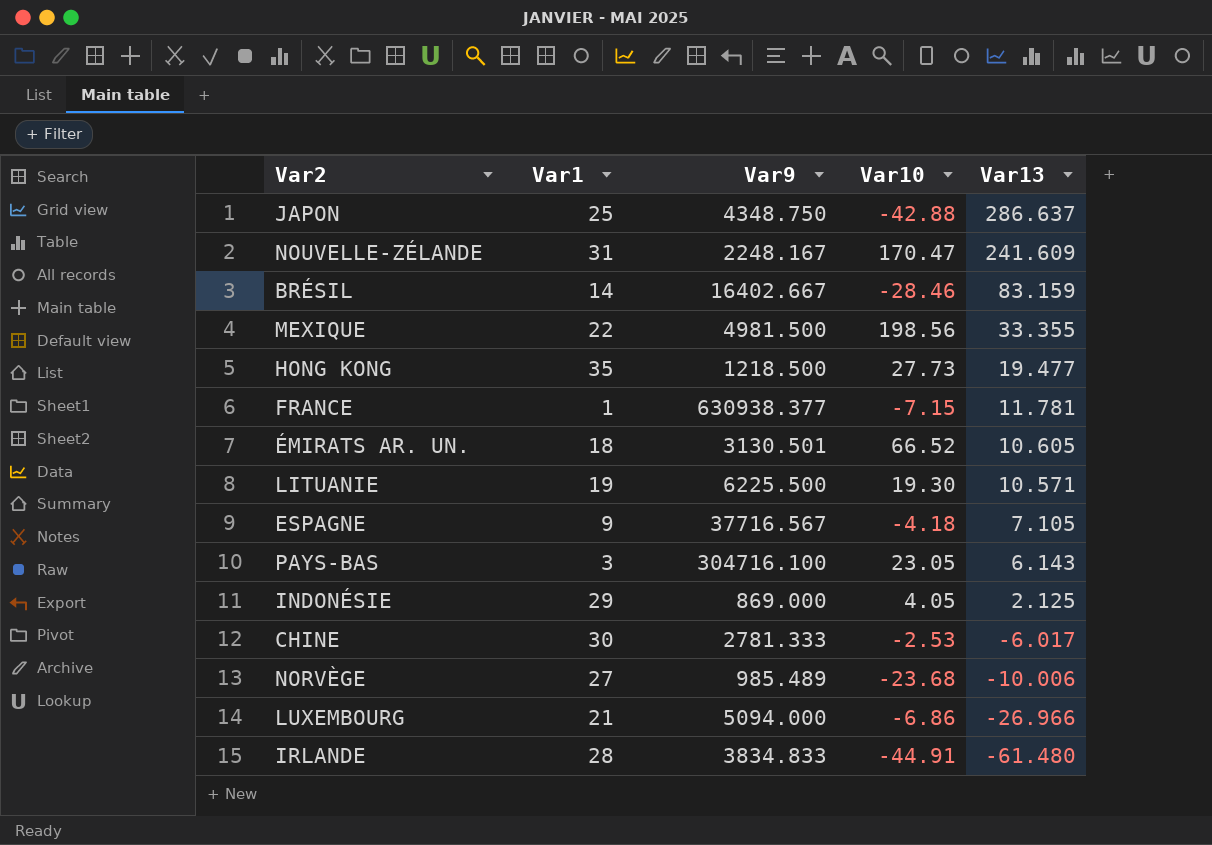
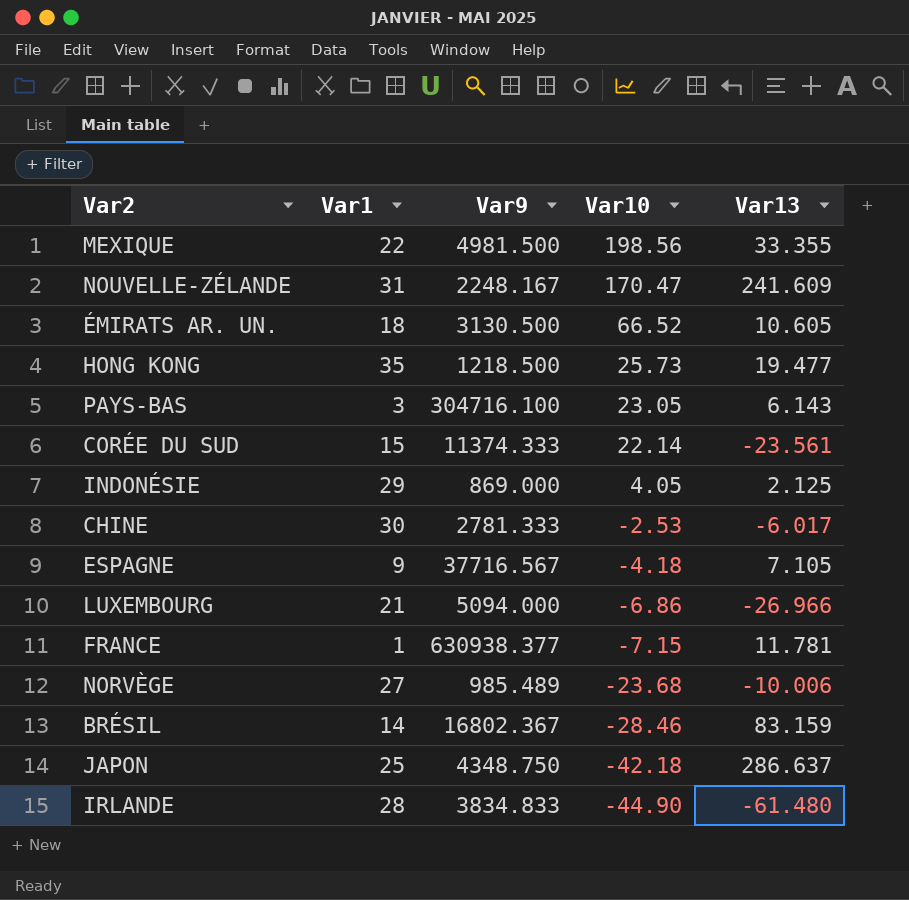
row order: Var13 descending -> Var10 descending
row LITUANIE: 19 | 6225.500 | 19.30 | 10.571 -> none
ÉMIRATS AR. UN. | Var9: 3130.501 -> 3130.500
HONG KONG | Var10: 27.73 -> 25.73
row CORÉE DU SUD: none -> 15 | 11374.333 | 22.14 | -23.561
BRÉSIL | Var9: 16402.667 -> 16802.367
JAPON | Var10: -42.88 -> -42.18
IRLANDE | Var10: -44.91 -> -44.90

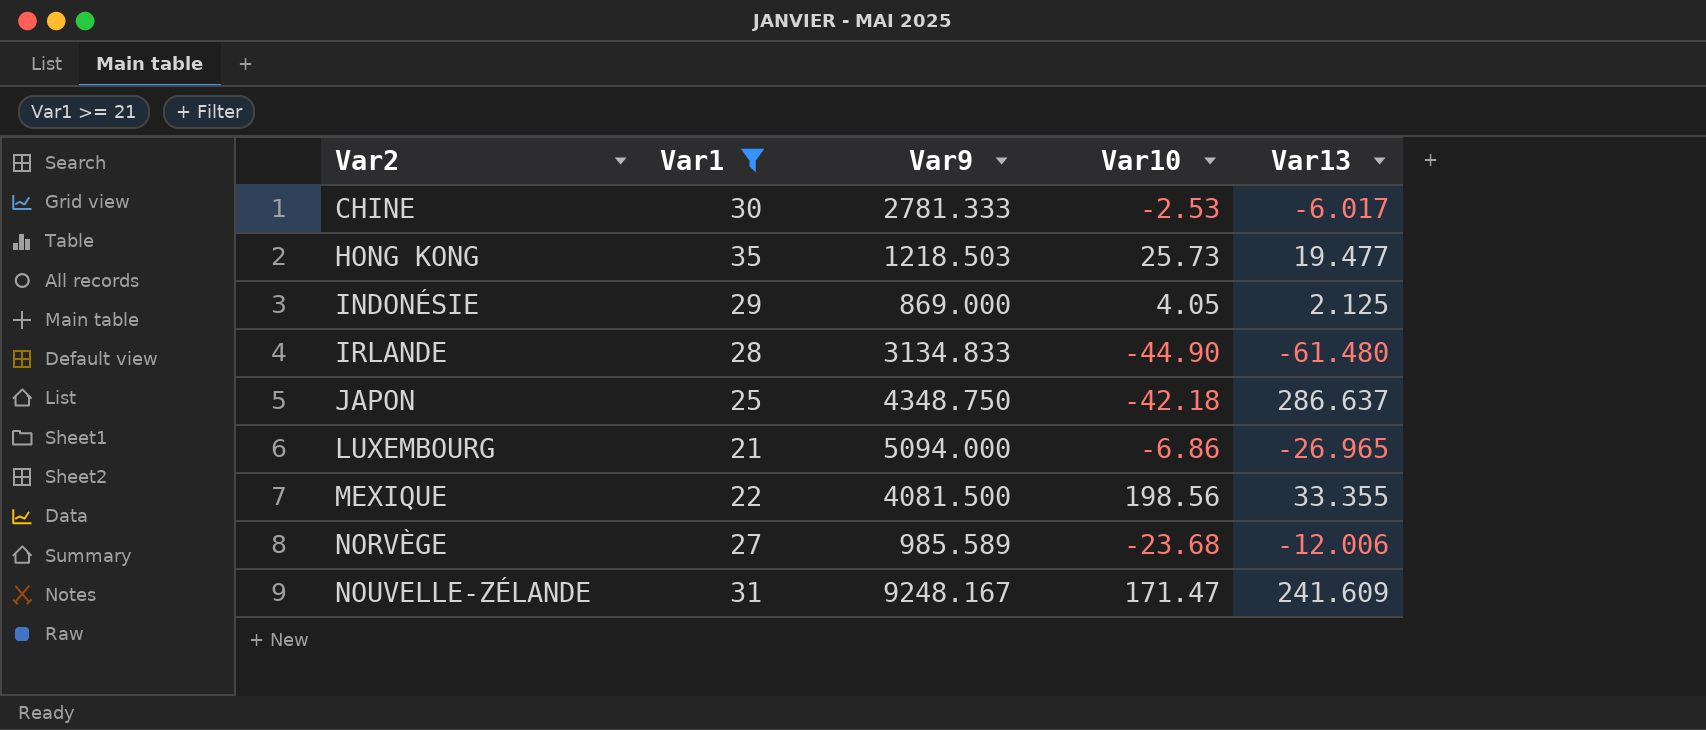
filter: none -> Var1 >= 21
row order: Var10 descending -> Var2 ascending
HONG KONG | Var9: 1218.500 -> 1218.503
IRLANDE | Var9: 3834.833 -> 3134.833
LUXEMBOURG | Var13: -26.966 -> -26.965
MEXIQUE | Var9: 4981.500 -> 4081.500
NORVÈGE | Var9: 985.489 -> 985.589
NORVÈGE | Var13: -10.006 -> -12.006
NOUVELLE-ZÉLANDE | Var9: 2248.167 -> 9248.167
NOUVELLE-ZÉLANDE | Var10: 170.47 -> 171.47

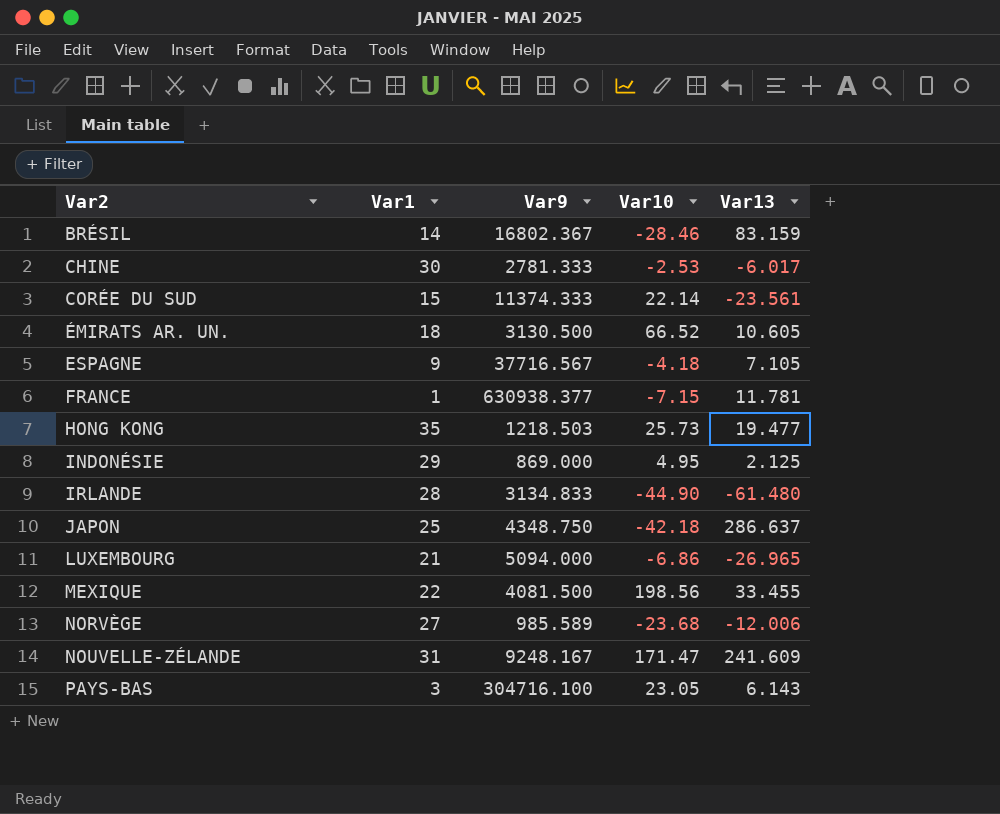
filter: Var1 >= 21 -> none
INDONÉSIE | Var10: 4.05 -> 4.95
MEXIQUE | Var13: 33.355 -> 33.455

